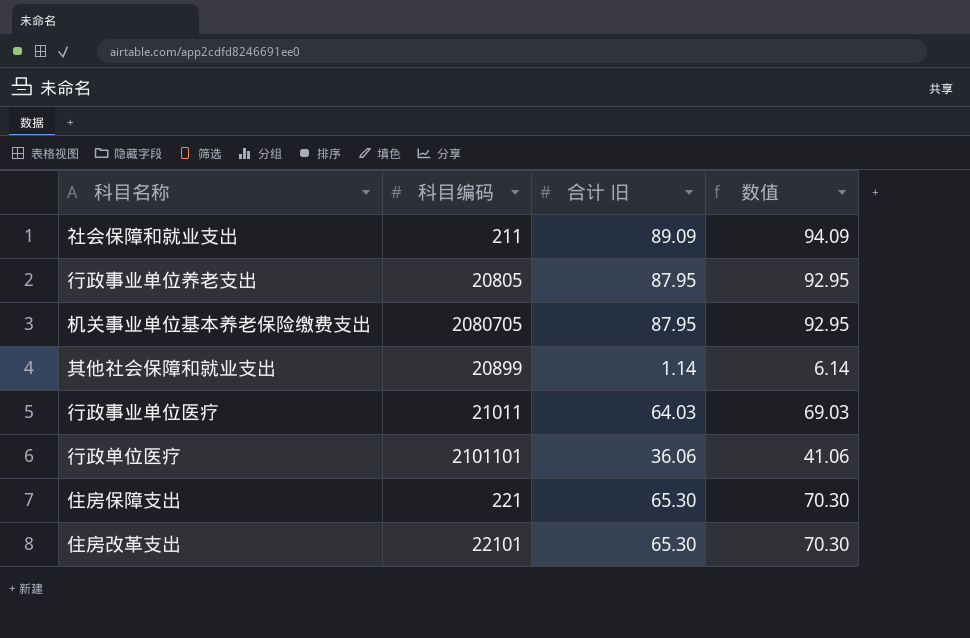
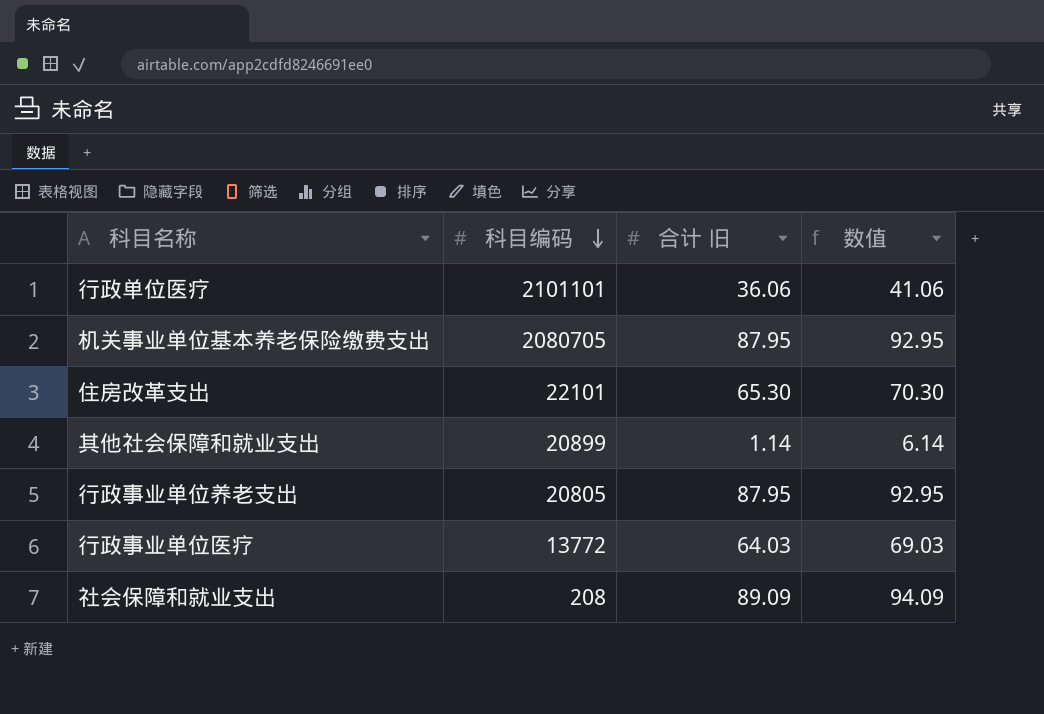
row order: none -> 科目编码 descending
row 住房保障支出: 221 | 65.30 | 70.30 -> none
行政事业单位医疗 | 科目编码: 21011 -> 13772
社会保障和就业支出 | 科目编码: 211 -> 208

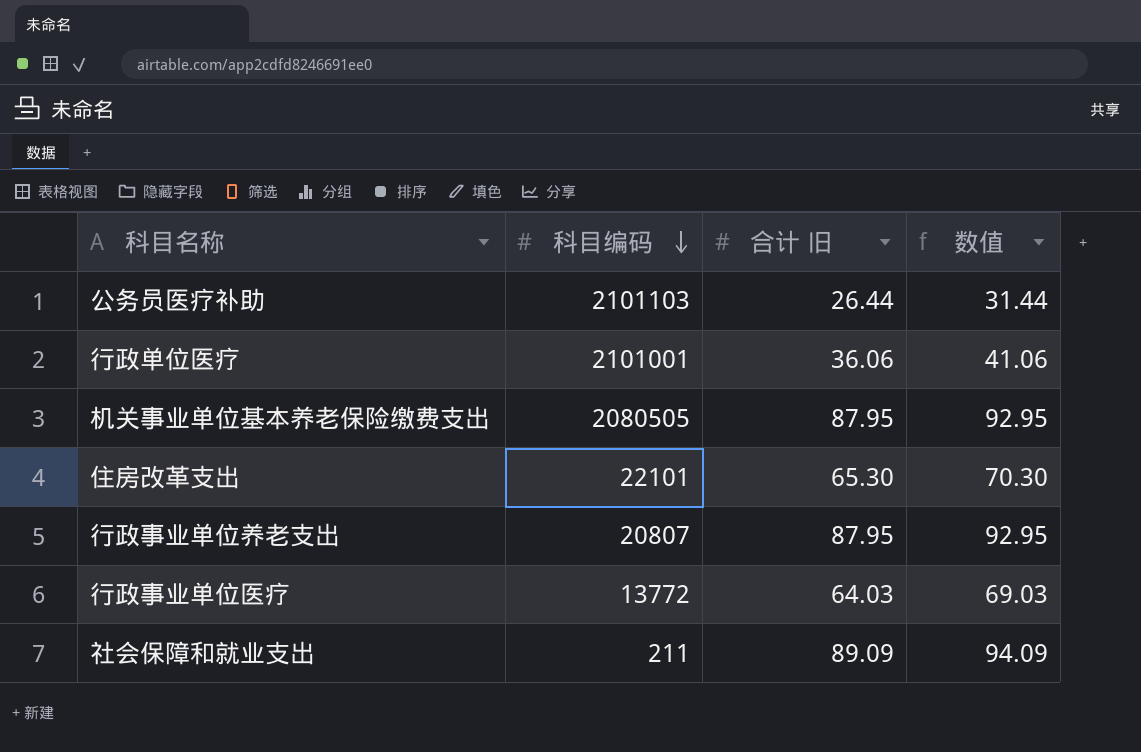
row 其他社会保障和就业支出: 20899 | 1.14 | 6.14 -> none
row 公务员医疗补助: none -> 2101103 | 26.44 | 31.44
行政单位医疗 | 科目编码: 2101101 -> 2101001
机关事业单位基本养老保险缴费支出 | 科目编码: 2080705 -> 2080505
行政事业单位养老支出 | 科目编码: 20805 -> 20807
社会保障和就业支出 | 科目编码: 208 -> 211

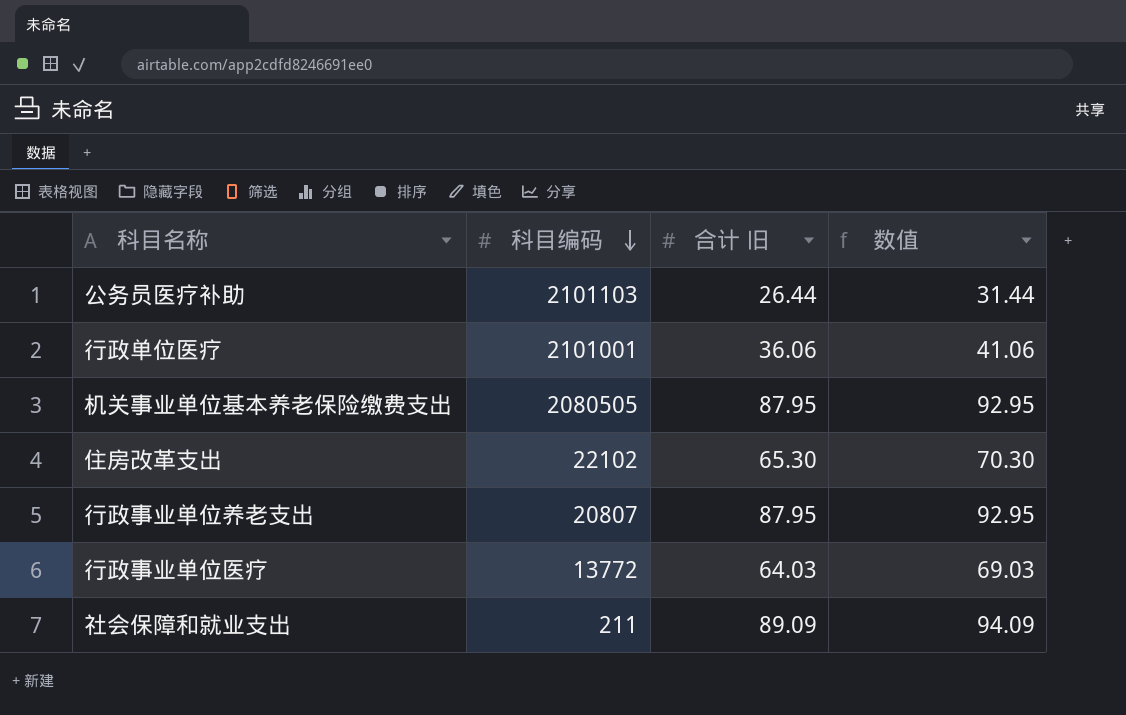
住房改革支出 | 科目编码: 22101 -> 22102

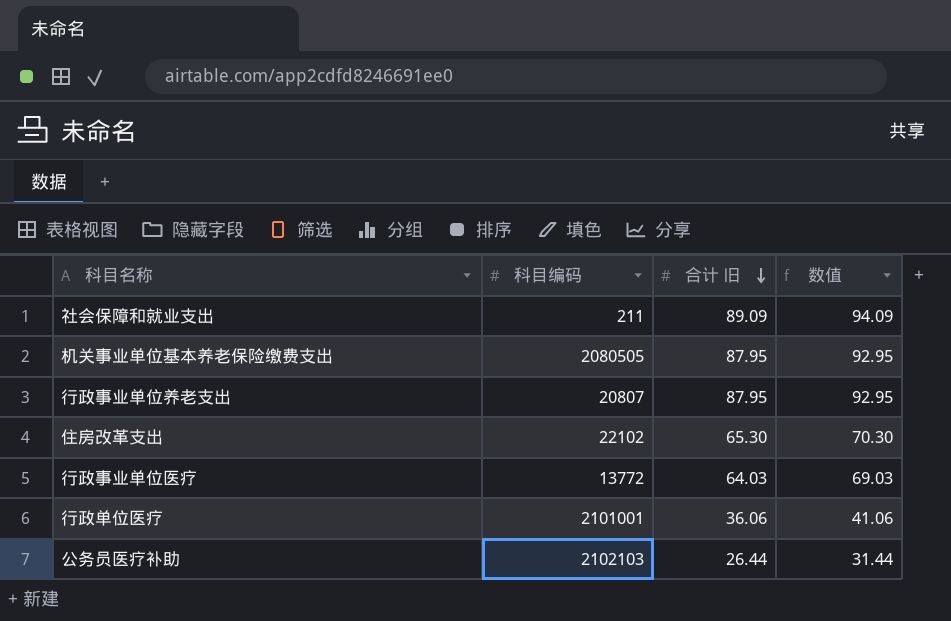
row order: 科目编码 descending -> 合计 旧 descending
公务员医疗补助 | 科目编码: 2101103 -> 2102103

